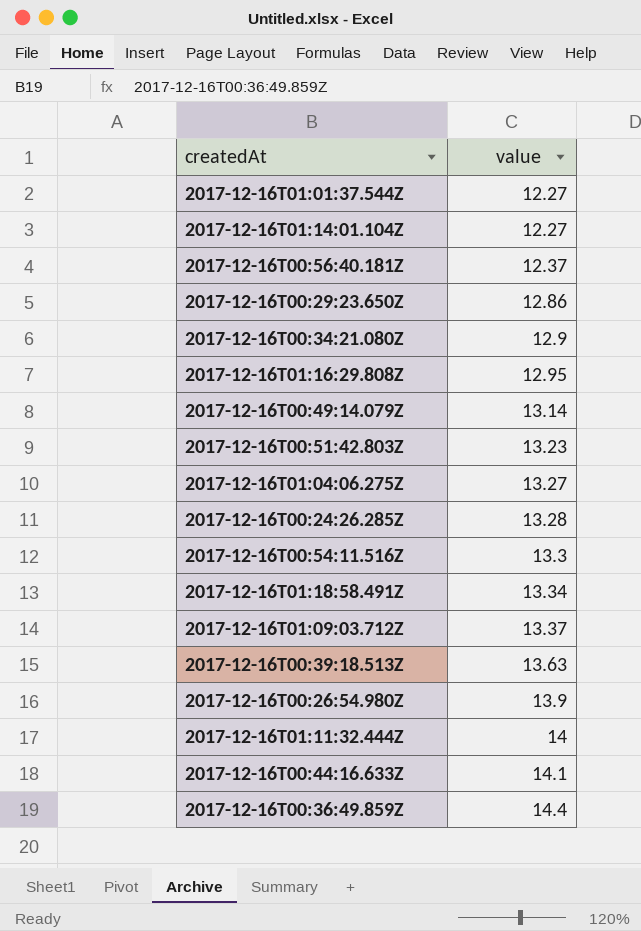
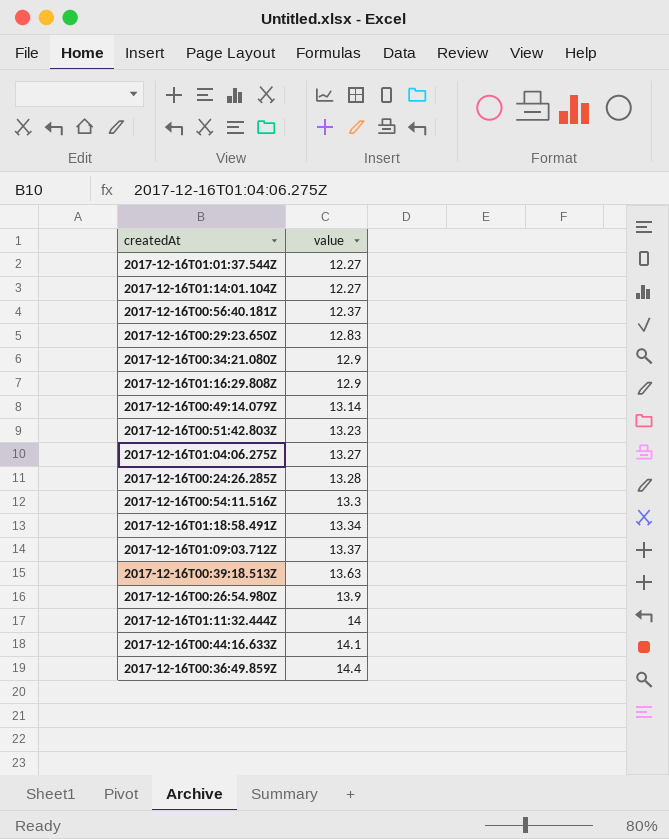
2017-12-16T00:29:23.650Z | value: 12.86 -> 12.83
2017-12-16T01:16:29.808Z | value: 12.95 -> 12.9

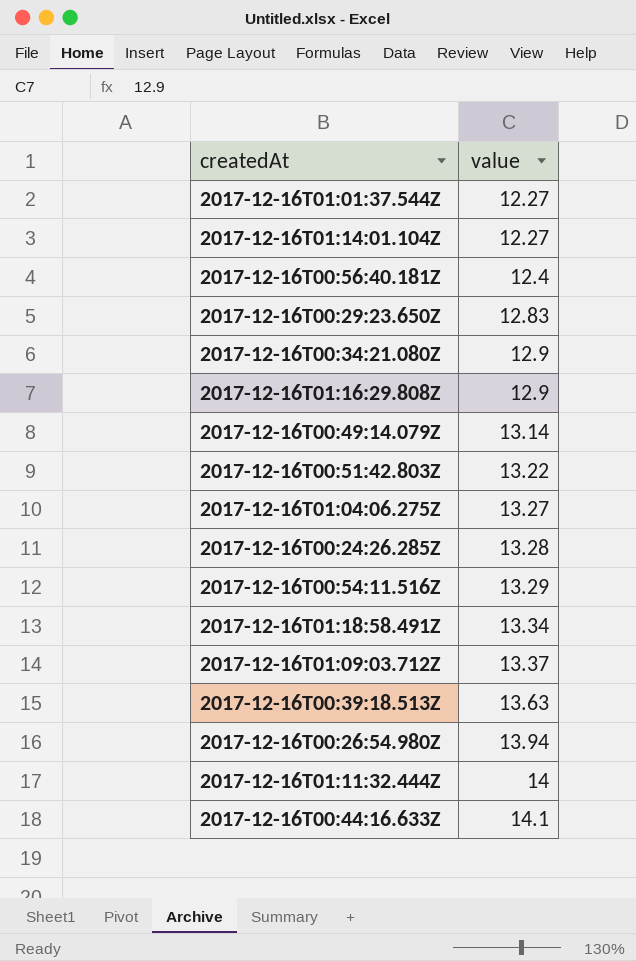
row 2017-12-16T00:36:49.859Z: 14.4 -> none
2017-12-16T00:56:40.181Z | value: 12.37 -> 12.4
2017-12-16T00:51:42.803Z | value: 13.23 -> 13.22
2017-12-16T00:54:11.516Z | value: 13.3 -> 13.29
2017-12-16T00:26:54.980Z | value: 13.9 -> 13.94

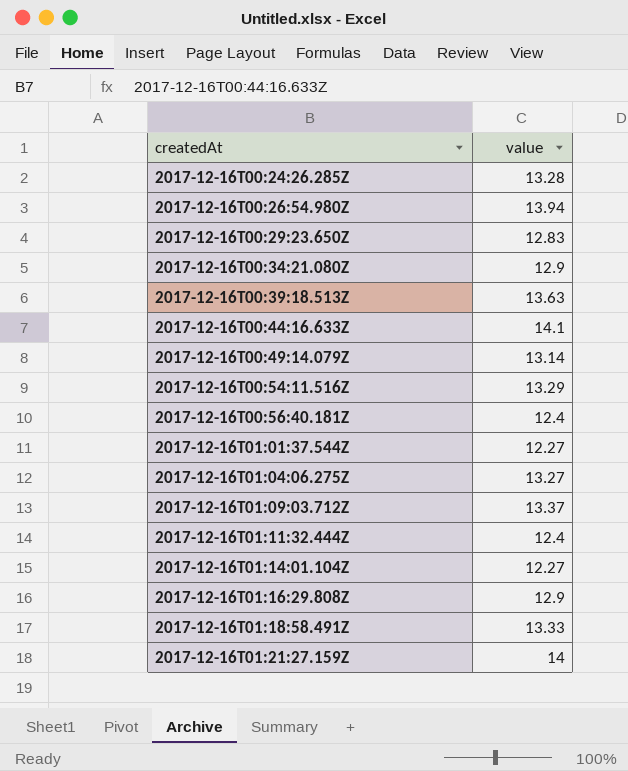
row order: value ascending -> createdAt ascending
row 2017-12-16T00:51:42.803Z: 13.22 -> none
2017-12-16T01:11:32.444Z | value: 14 -> 12.4
2017-12-16T01:18:58.491Z | value: 13.34 -> 13.33
row 2017-12-16T01:21:27.159Z: none -> 14

